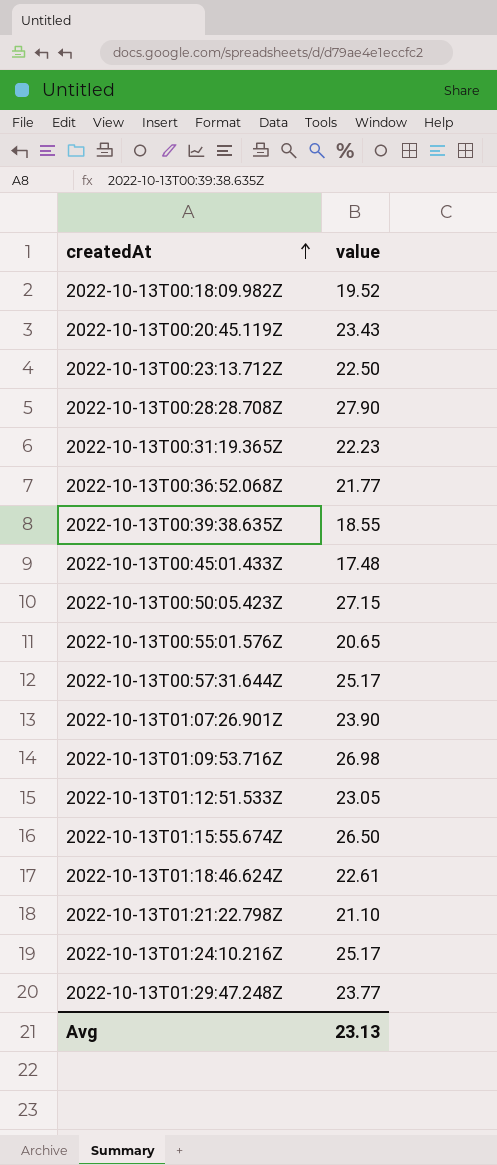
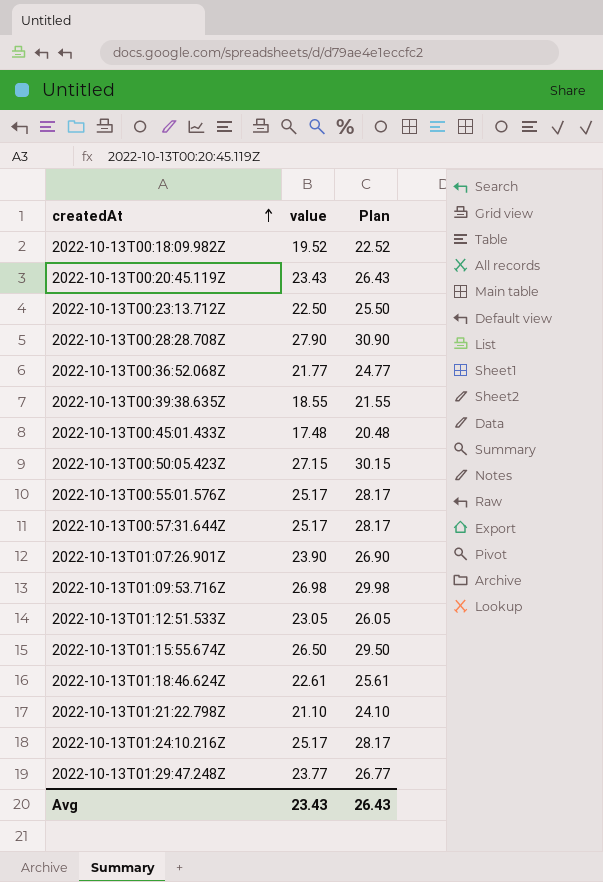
column Plan | formula: none -> [value] + 3
row 2022-10-13T00:31:19.365Z: 22.23 -> none
2022-10-13T00:55:01.576Z | value: 20.65 -> 25.17
Avg | value: 23.13 -> 23.43

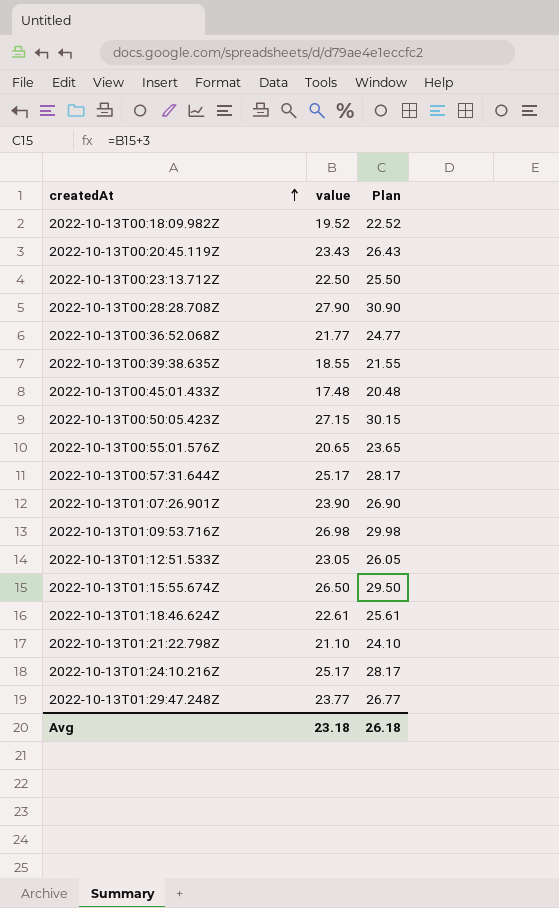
2022-10-13T00:55:01.576Z | value: 25.17 -> 20.65
2022-10-13T00:55:01.576Z | Plan: 28.17 -> 23.65
Avg | value: 23.43 -> 23.18
Avg | Plan: 26.43 -> 26.18

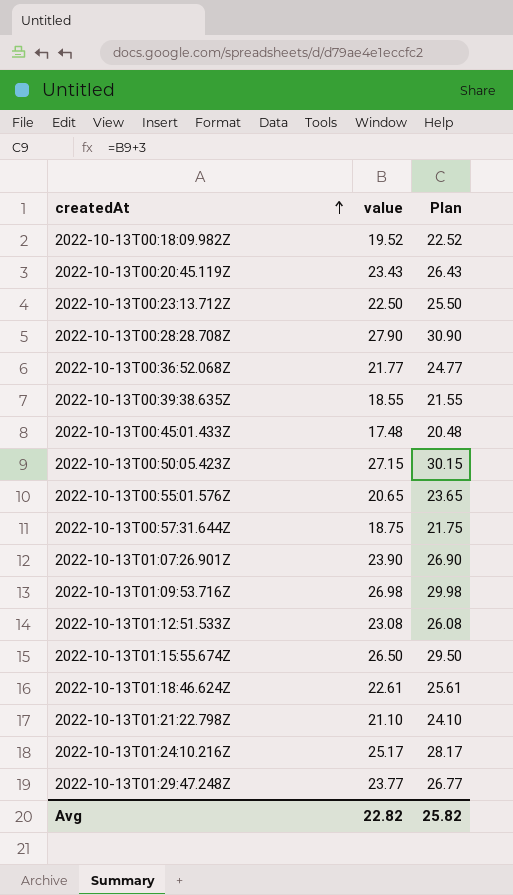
2022-10-13T00:57:31.644Z | value: 25.17 -> 18.75
2022-10-13T00:57:31.644Z | Plan: 28.17 -> 21.75
2022-10-13T01:12:51.533Z | value: 23.05 -> 23.08
2022-10-13T01:12:51.533Z | Plan: 26.05 -> 26.08
Avg | value: 23.18 -> 22.82
Avg | Plan: 26.18 -> 25.82

